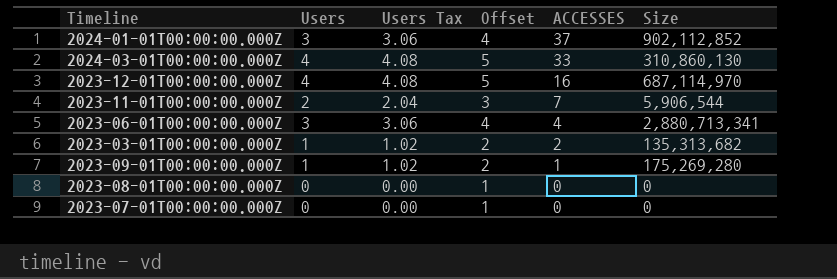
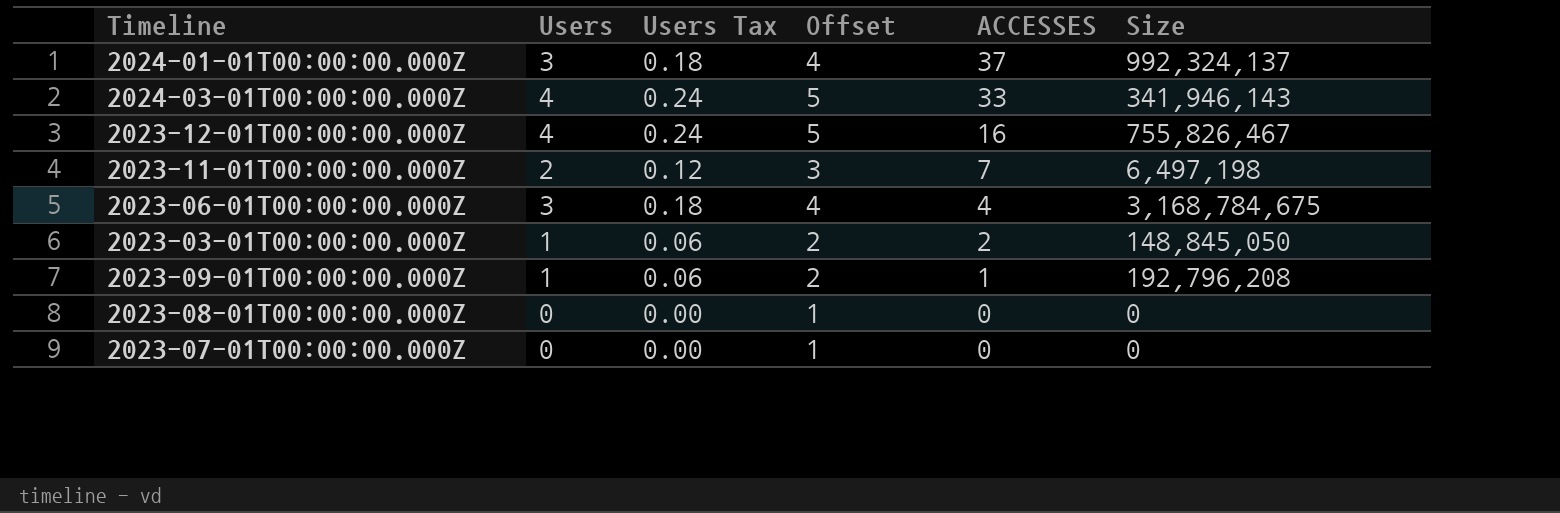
column Users Tax | formula: [Users] * 1.02 -> [Users] * 0.06
2024-01-01T00:00:00.000Z | Size: 902,112,852 -> 992,324,137
2024-03-01T00:00:00.000Z | Size: 310,860,130 -> 341,946,143
2023-12-01T00:00:00.000Z | Size: 687,114,970 -> 755,826,467
2023-11-01T00:00:00.000Z | Size: 5,906,544 -> 6,497,198
2023-06-01T00:00:00.000Z | Size: 2,880,713,341 -> 3,168,784,675
2023-03-01T00:00:00.000Z | Size: 135,313,682 -> 148,845,050
2023-09-01T00:00:00.000Z | Size: 175,269,280 -> 192,796,208

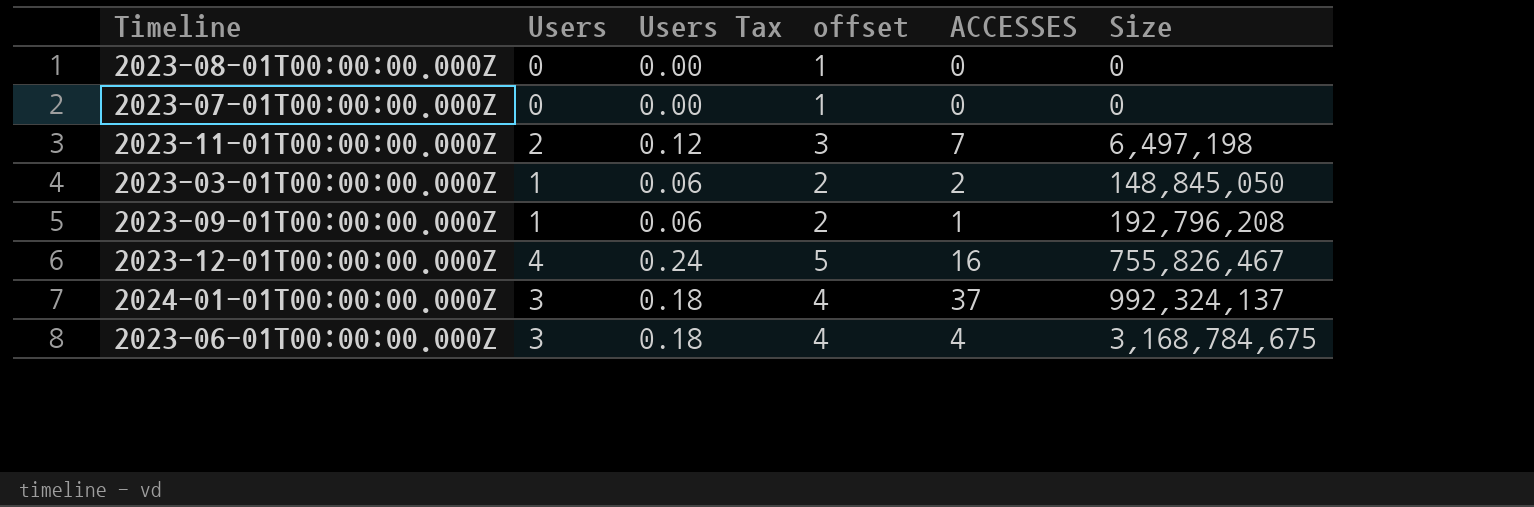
row order: ACCESSES descending -> Size ascending
column name: Offset -> offset
row 2024-03-01T00:00:00.000Z: 4 | 0.24 | 5 | 33 | 341,946,143 -> none

